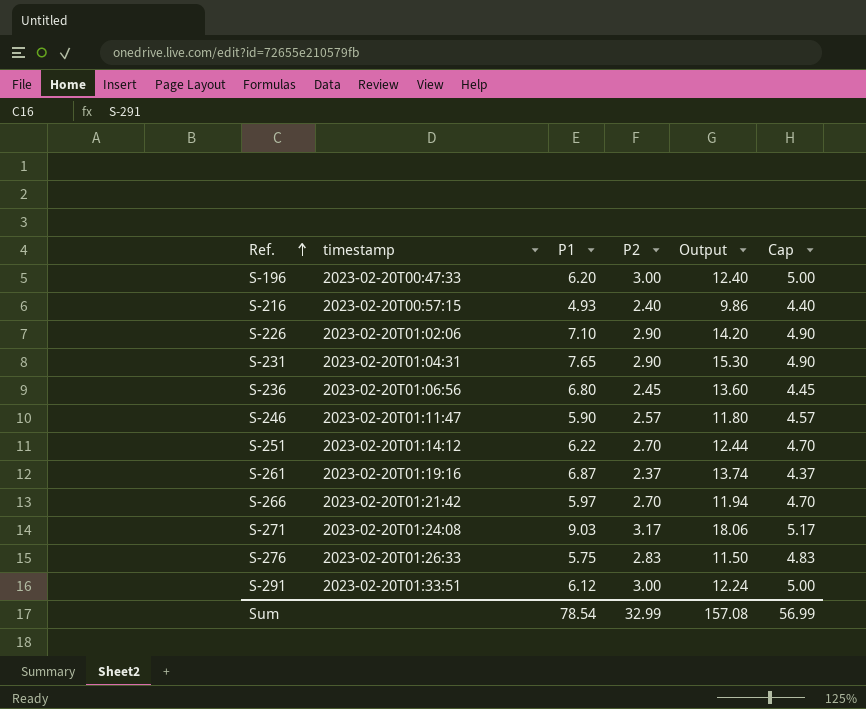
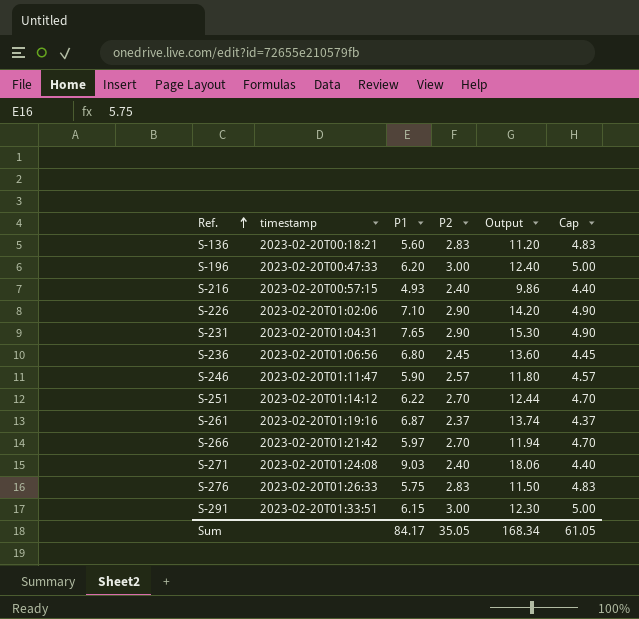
row S-136: none -> 2023-02-20T00:18:21 | 5.60 | 2.83 | 11.20 | 4.83
S-271 | P2: 3.17 -> 2.40
S-271 | Cap: 5.17 -> 4.40
S-291 | P1: 6.12 -> 6.15
S-291 | Output: 12.24 -> 12.30
Sum | P1: 78.54 -> 84.17
Sum | P2: 32.99 -> 35.05
Sum | Output: 157.08 -> 168.34
Sum | Cap: 56.99 -> 61.05

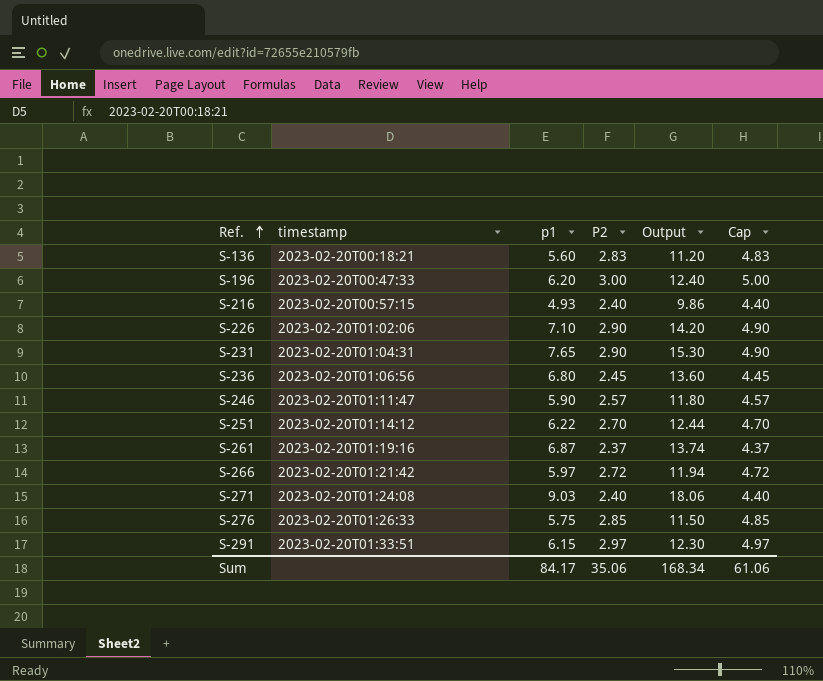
column name: P1 -> p1
S-266 | P2: 2.70 -> 2.72
S-266 | Cap: 4.70 -> 4.72
S-276 | P2: 2.83 -> 2.85
S-276 | Cap: 4.83 -> 4.85
S-291 | P2: 3.00 -> 2.97
S-291 | Cap: 5.00 -> 4.97
Sum | P2: 35.05 -> 35.06
Sum | Cap: 61.05 -> 61.06

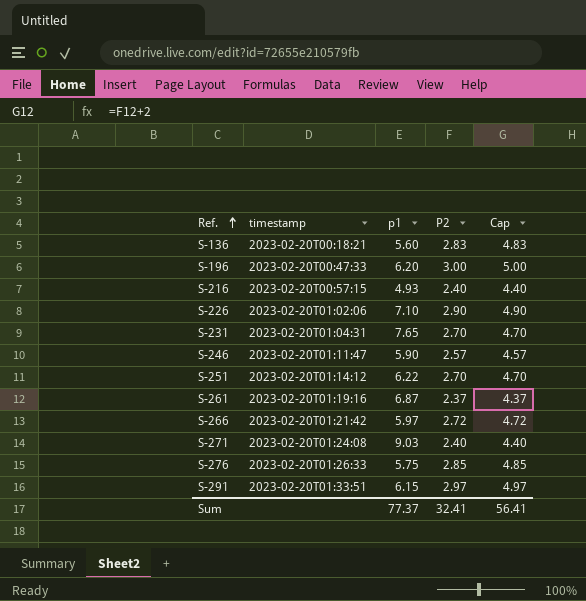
column Output | formula: [p1] * 2 -> none
row S-236: 2023-02-20T01:06:56 | 6.80 | 2.45 | 13.60 | 4.45 -> none
S-231 | P2: 2.90 -> 2.70
S-231 | Cap: 4.90 -> 4.70
Sum | p1: 84.17 -> 77.37
Sum | P2: 35.06 -> 32.41
Sum | Cap: 61.06 -> 56.41

